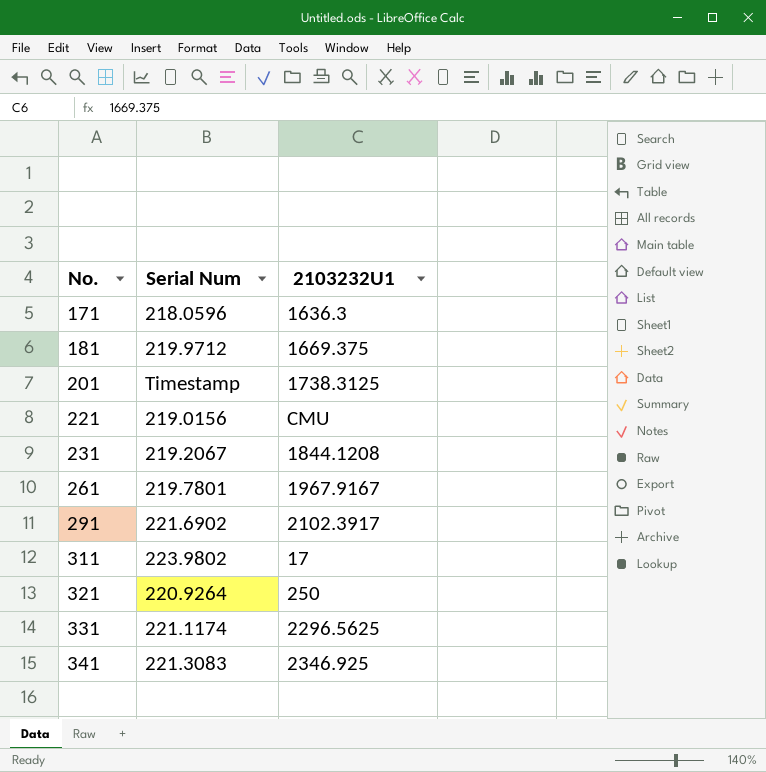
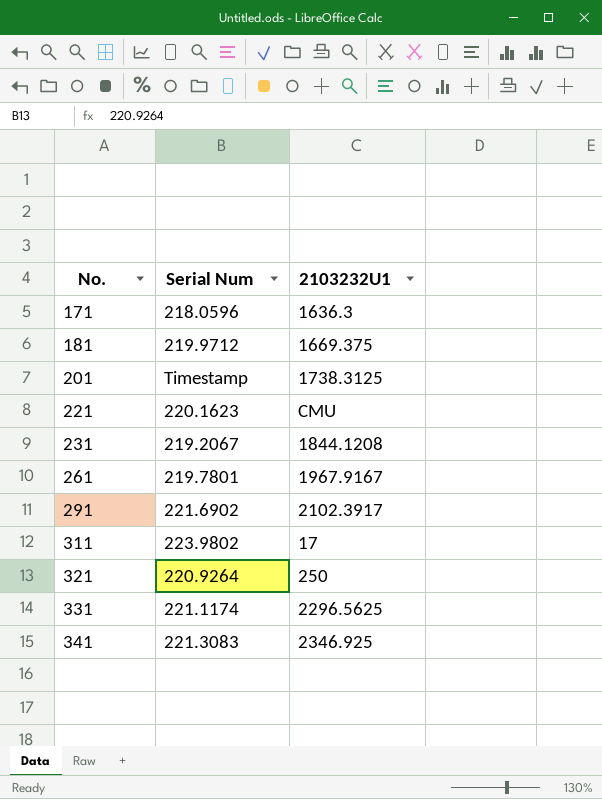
221 | Serial Num: 219.0156 -> 220.1623

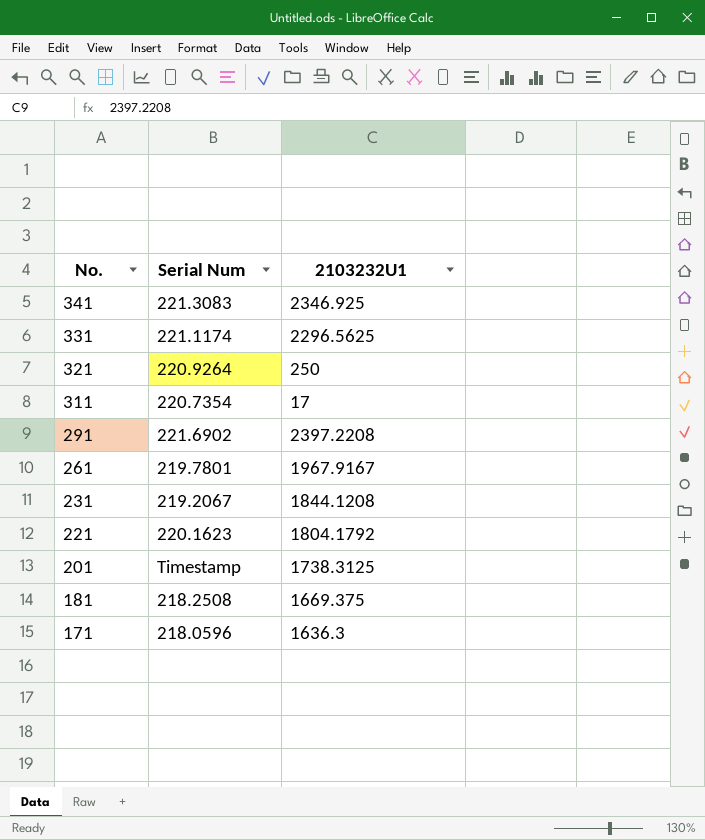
row order: No. ascending -> No. descending
311 | Serial Num: 223.9802 -> 220.7354
291 | 2103232U1: 2102.3917 -> 2397.2208
221 | 2103232U1: CMU -> 1804.1792
181 | Serial Num: 219.9712 -> 218.2508

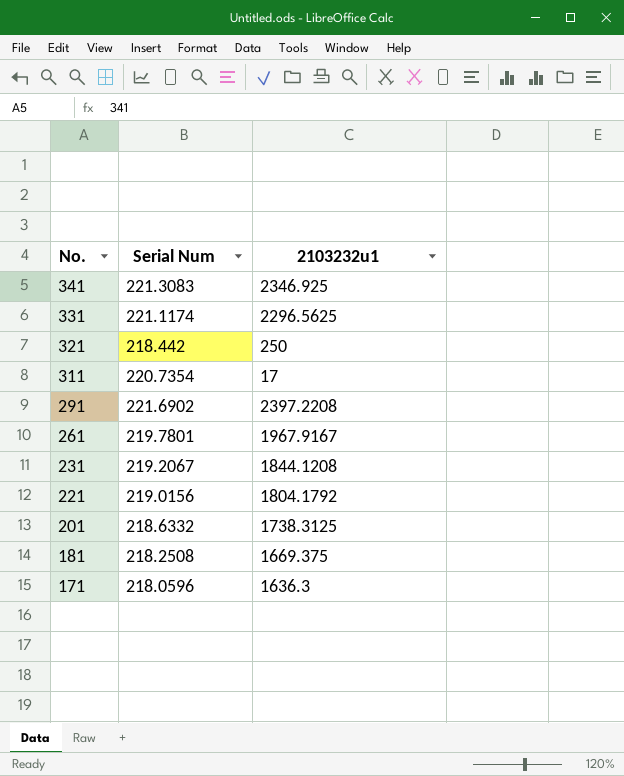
column name: 2103232U1 -> 2103232u1
321 | Serial Num: 220.9264 -> 218.442
221 | Serial Num: 220.1623 -> 219.0156
201 | Serial Num: Timestamp -> 218.6332

